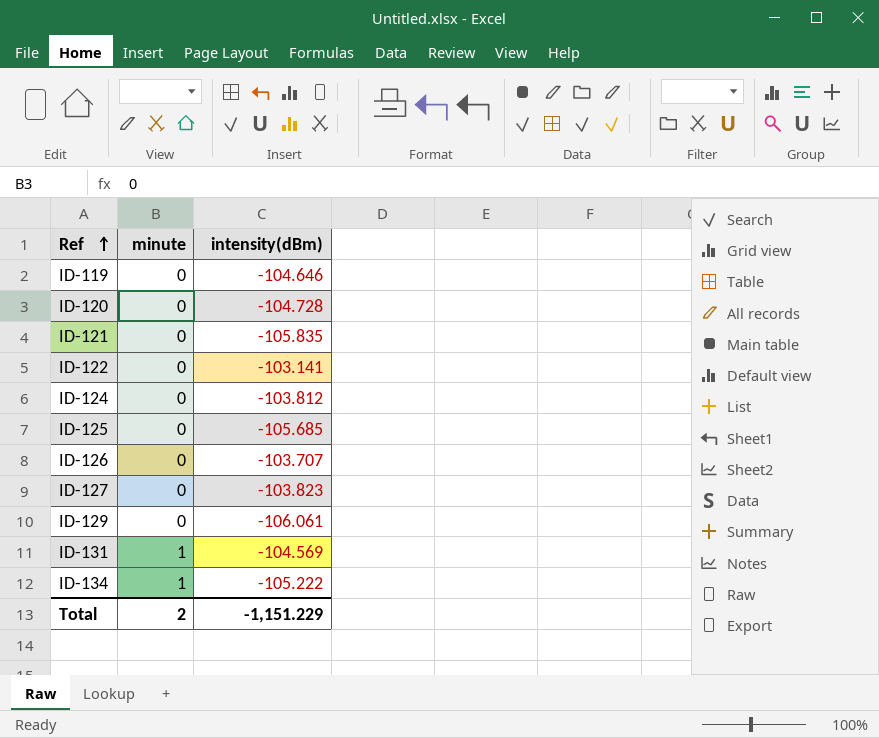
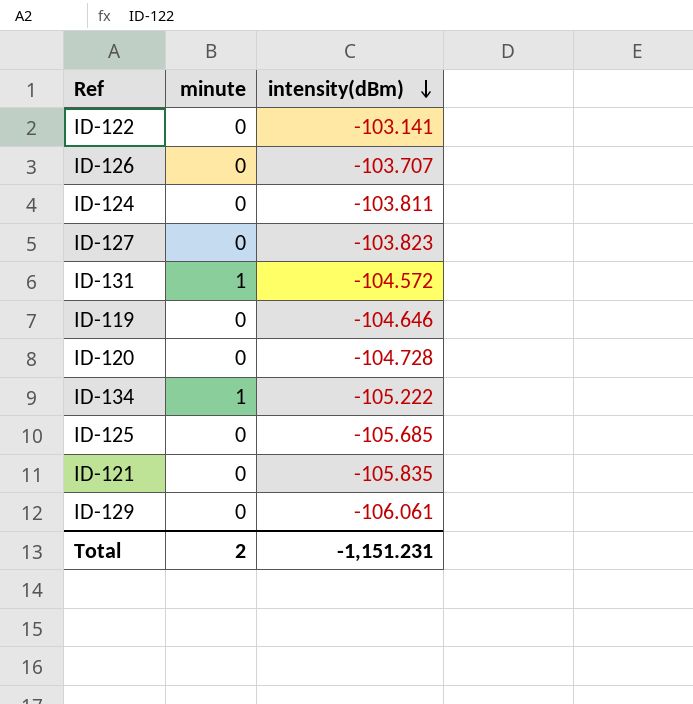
row order: Ref ascending -> intensity(dBm) descending
ID-124 | intensity(dBm): -103.812 -> -103.811
ID-131 | intensity(dBm): -104.569 -> -104.572
Total | intensity(dBm): -1,151.229 -> -1,151.231

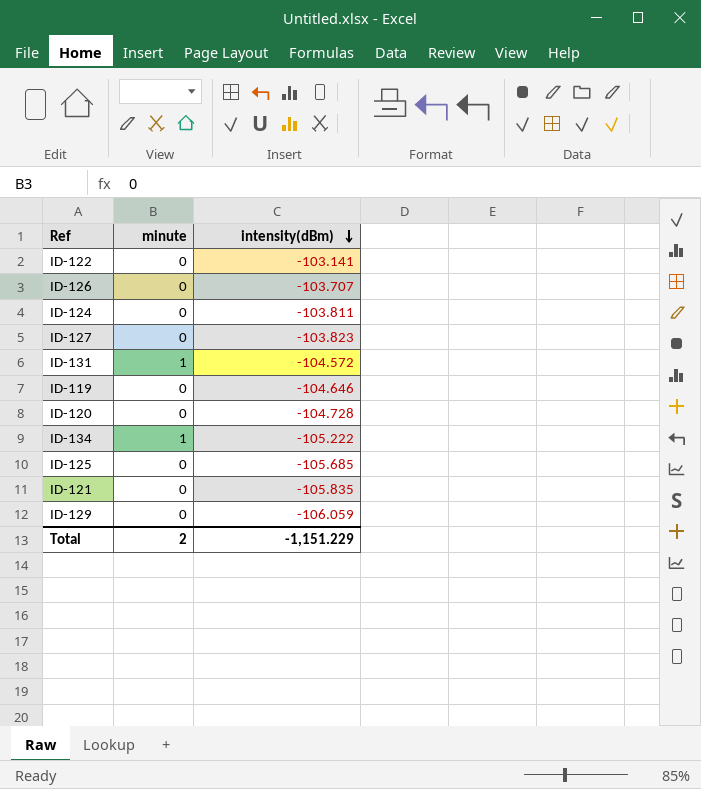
ID-129 | intensity(dBm): -106.061 -> -106.059
Total | intensity(dBm): -1,151.231 -> -1,151.229

